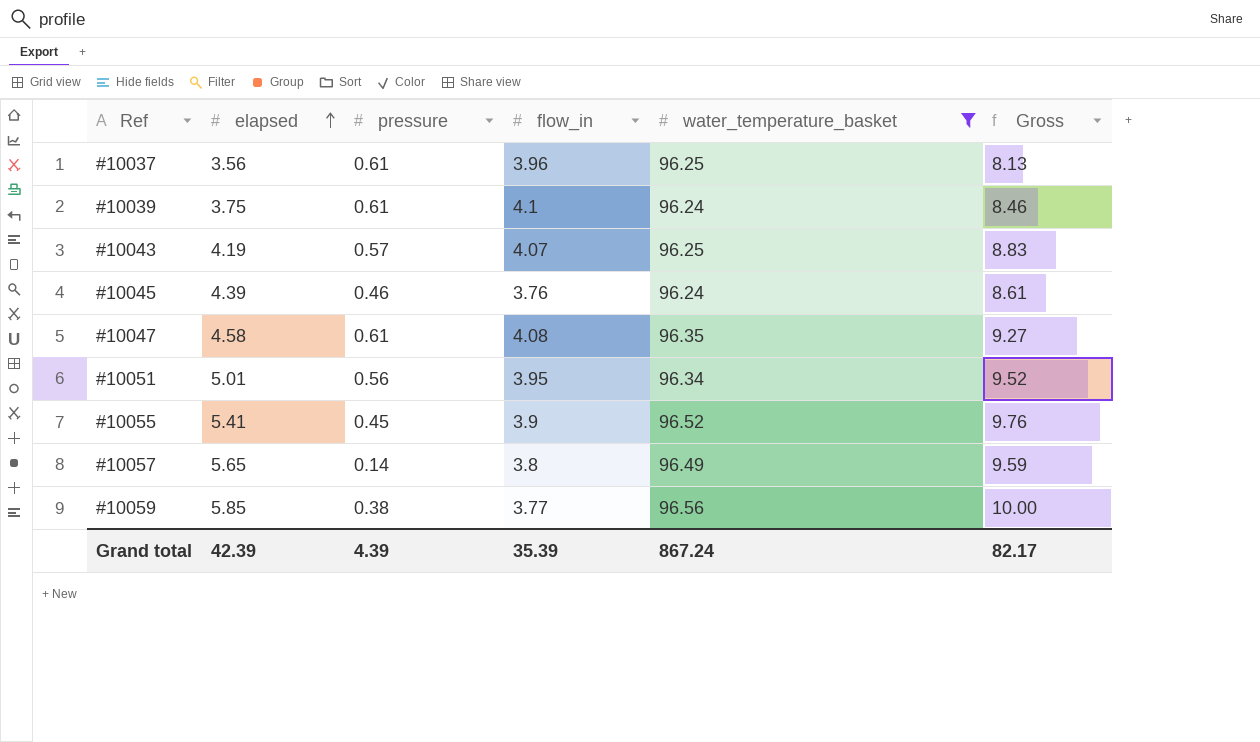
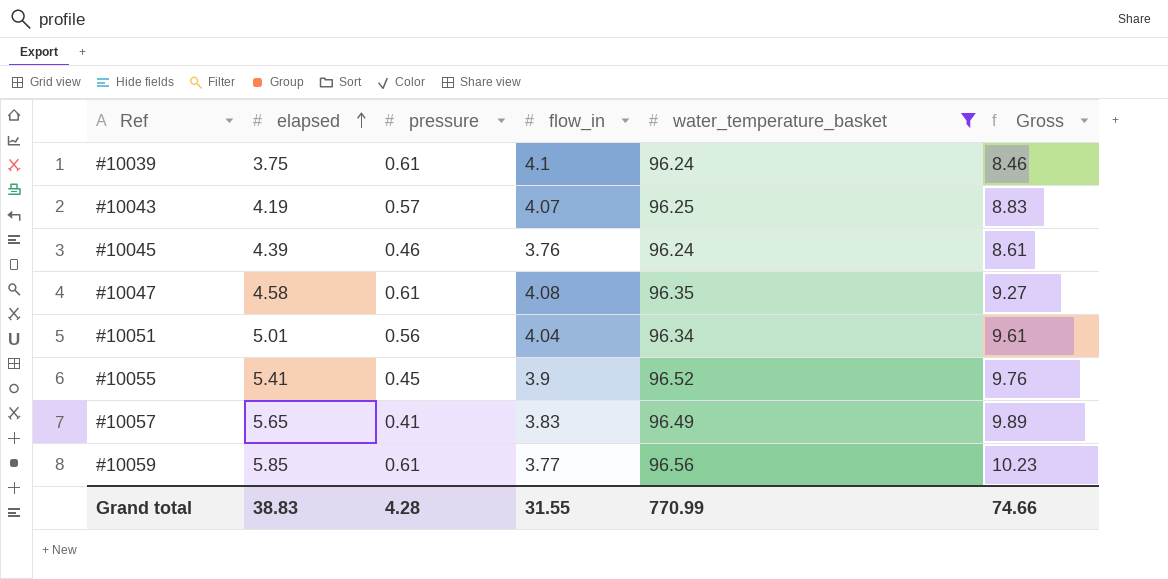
row #10037: 3.56 | 0.61 | 3.96 | 96.25 | 8.13 -> none
#10051 | flow_in: 3.95 -> 4.04
#10051 | Gross: 9.52 -> 9.61
#10057 | pressure: 0.14 -> 0.41
#10057 | flow_in: 3.8 -> 3.83
#10057 | Gross: 9.59 -> 9.89
#10059 | pressure: 0.38 -> 0.61
#10059 | Gross: 10.00 -> 10.23
Grand total | elapsed: 42.39 -> 38.83
Grand total | pressure: 4.39 -> 4.28
Grand total | flow_in: 35.39 -> 31.55
Grand total | water_temperature_basket: 867.24 -> 770.99
Grand total | Gross: 82.17 -> 74.66

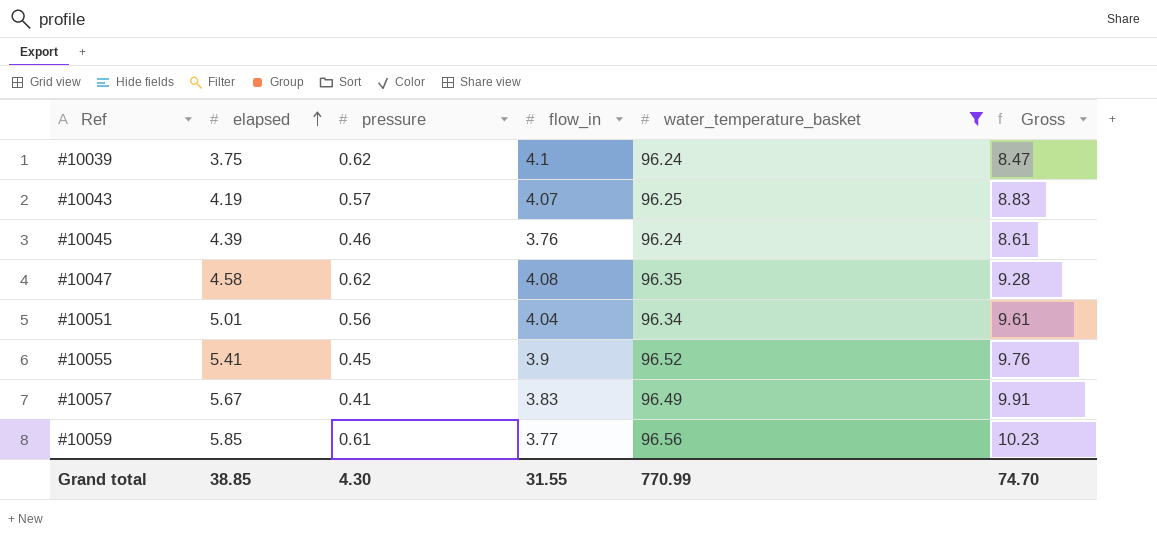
#10039 | pressure: 0.61 -> 0.62
#10039 | Gross: 8.46 -> 8.47
#10047 | pressure: 0.61 -> 0.62
#10047 | Gross: 9.27 -> 9.28
#10057 | elapsed: 5.65 -> 5.67
#10057 | Gross: 9.89 -> 9.91
Grand total | elapsed: 38.83 -> 38.85
Grand total | pressure: 4.28 -> 4.30
Grand total | Gross: 74.66 -> 74.70

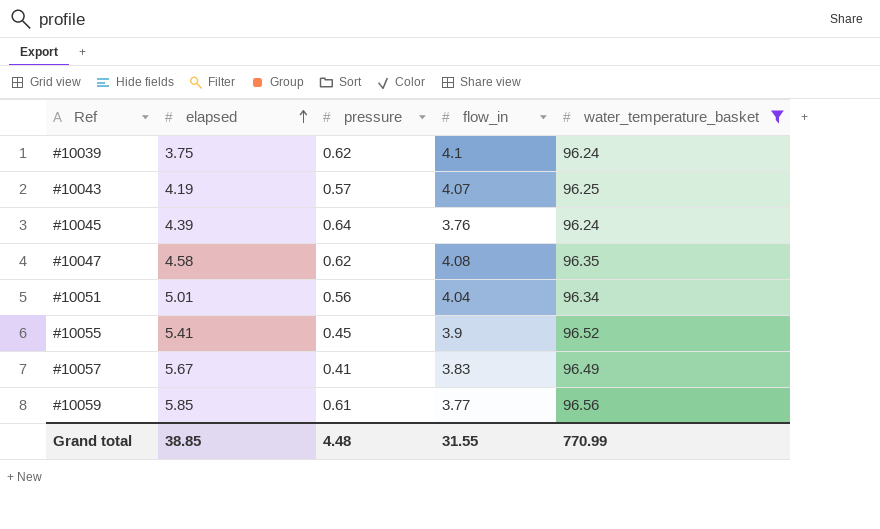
column Gross | formula: [elapsed] + [pressure] + [flow_in] -> none
#10045 | pressure: 0.46 -> 0.64
Grand total | pressure: 4.30 -> 4.48

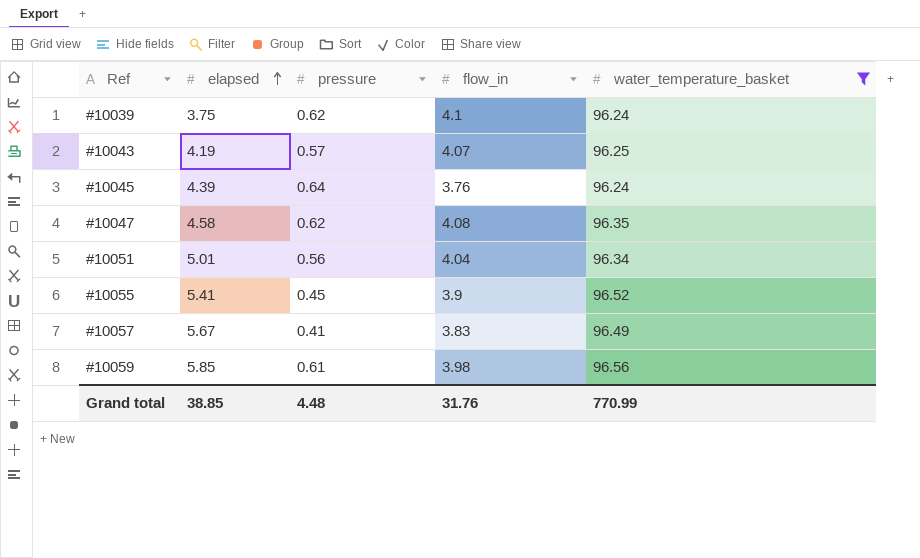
#10059 | flow_in: 3.77 -> 3.98
Grand total | flow_in: 31.55 -> 31.76

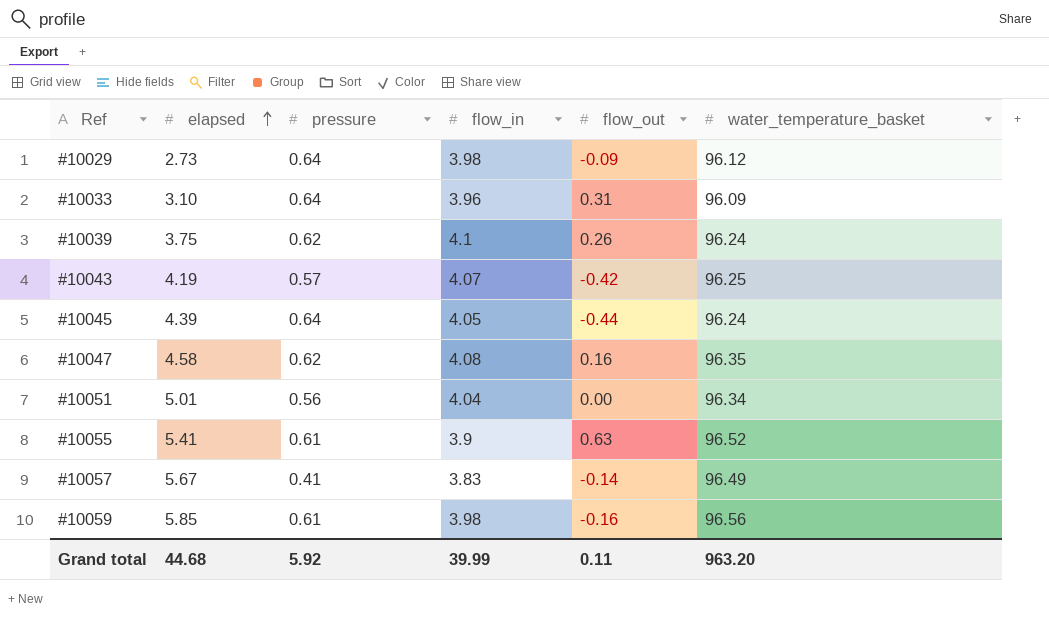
filter: water_temperature_basket >= 96.24 -> none
column flow_out | position: none -> 5
#10045 | flow_in: 3.76 -> 4.05
#10055 | pressure: 0.45 -> 0.61
Grand total | elapsed: 38.85 -> 44.68
Grand total | pressure: 4.48 -> 5.92
Grand total | flow_in: 31.76 -> 39.99
Grand total | water_temperature_basket: 770.99 -> 963.20

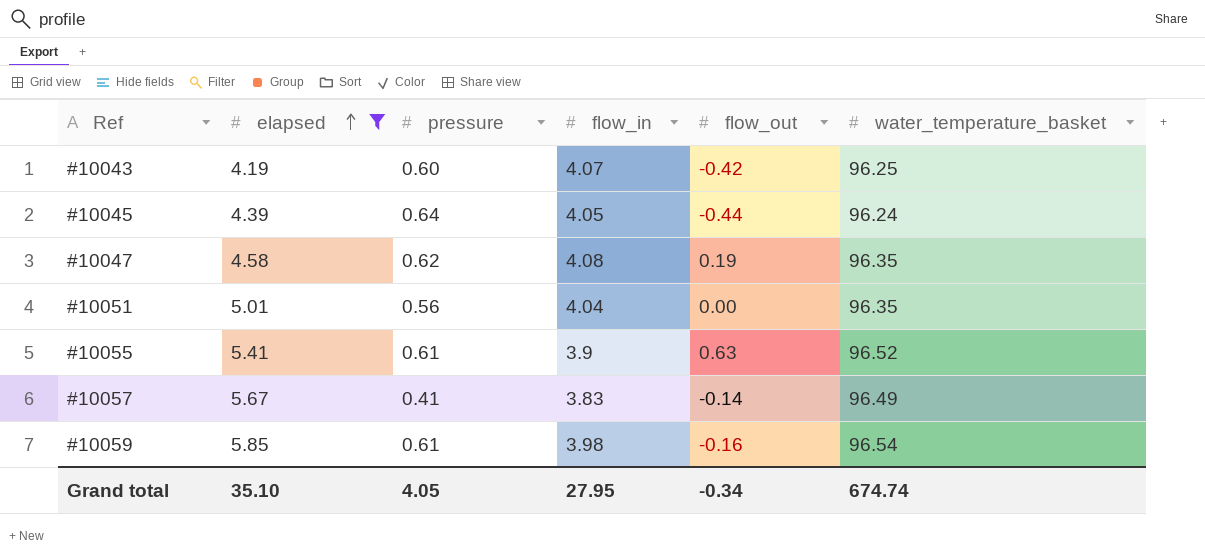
filter: none -> elapsed >= 4.19
#10043 | pressure: 0.57 -> 0.60
#10047 | flow_out: 0.16 -> 0.19
#10051 | water_temperature_basket: 96.34 -> 96.35
#10059 | water_temperature_basket: 96.56 -> 96.54
Grand total | elapsed: 44.68 -> 35.10
Grand total | pressure: 5.92 -> 4.05
Grand total | flow_in: 39.99 -> 27.95
Grand total | flow_out: 0.11 -> -0.34
Grand total | water_temperature_basket: 963.20 -> 674.74

